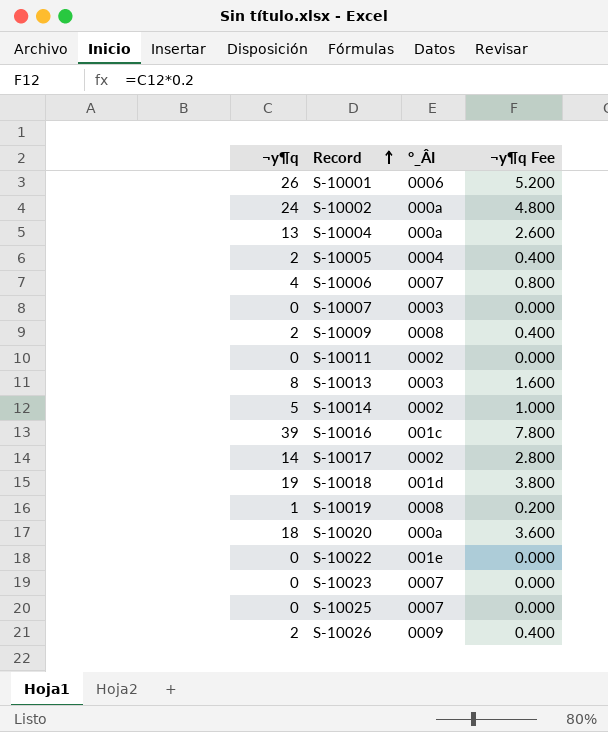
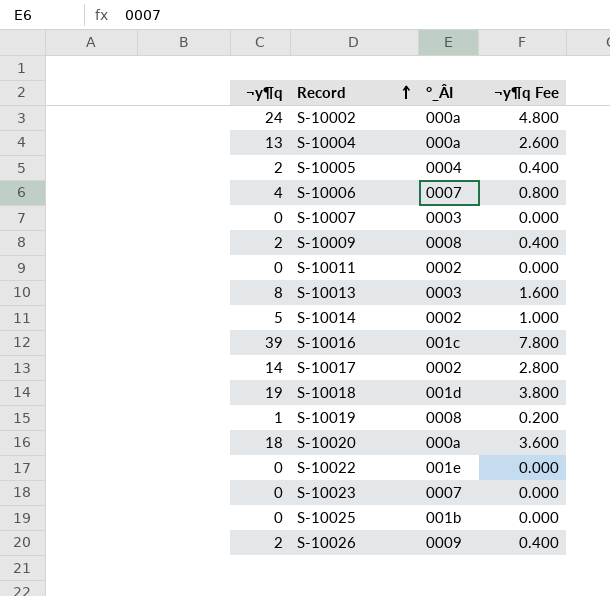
row S-10001: 26 | 0006 | 5.200 -> none
S-10025 | °_ÂI: 0007 -> 001b

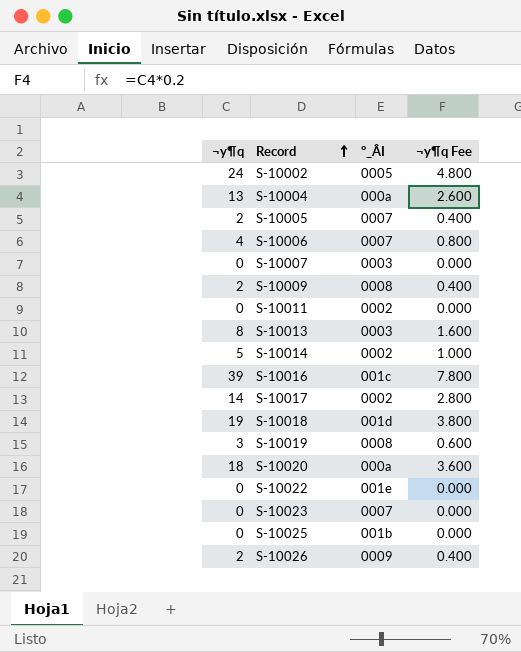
S-10002 | °_ÂI: 000a -> 0005
S-10005 | °_ÂI: 0004 -> 0007
S-10019 | ¬y¶q: 1 -> 3
S-10019 | ¬y¶q Fee: 0.200 -> 0.600

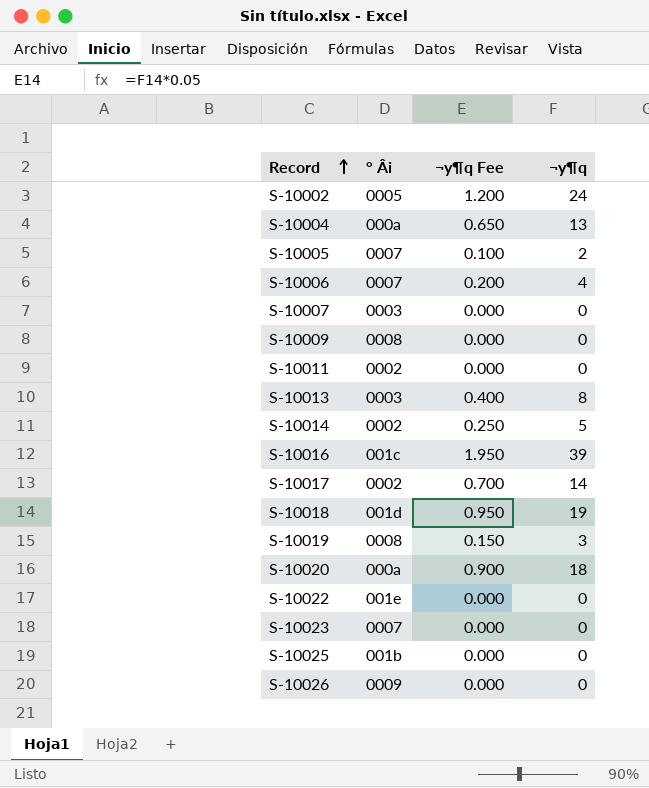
column name: °_ÂI -> ° Âi
column ¬y¶q Fee | formula: [¬y¶q] * 0.2 -> [¬y¶q] * 0.05
column ¬y¶q | position: 1 -> 4
S-10009 | ¬y¶q: 2 -> 0
S-10026 | ¬y¶q: 2 -> 0

